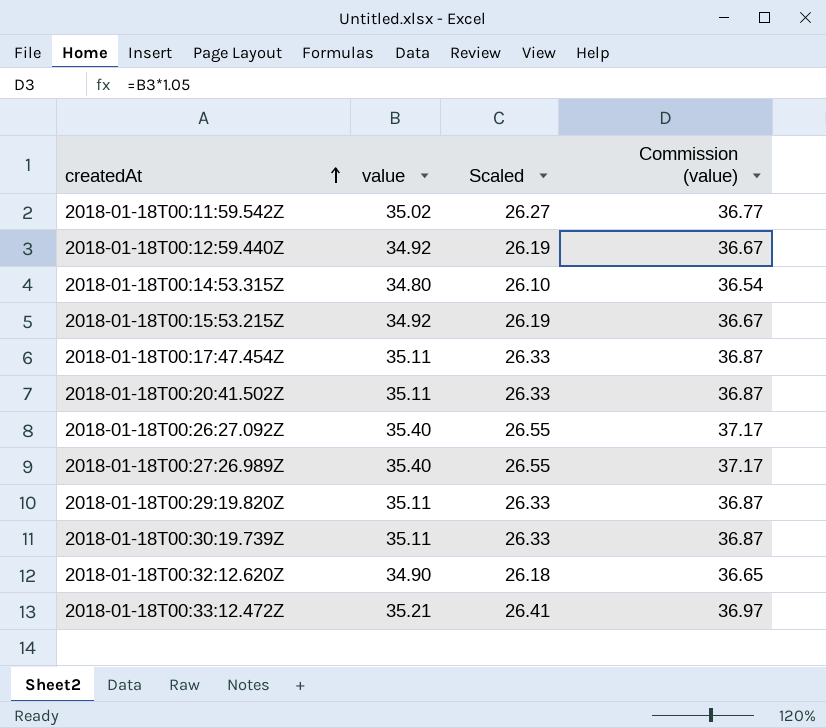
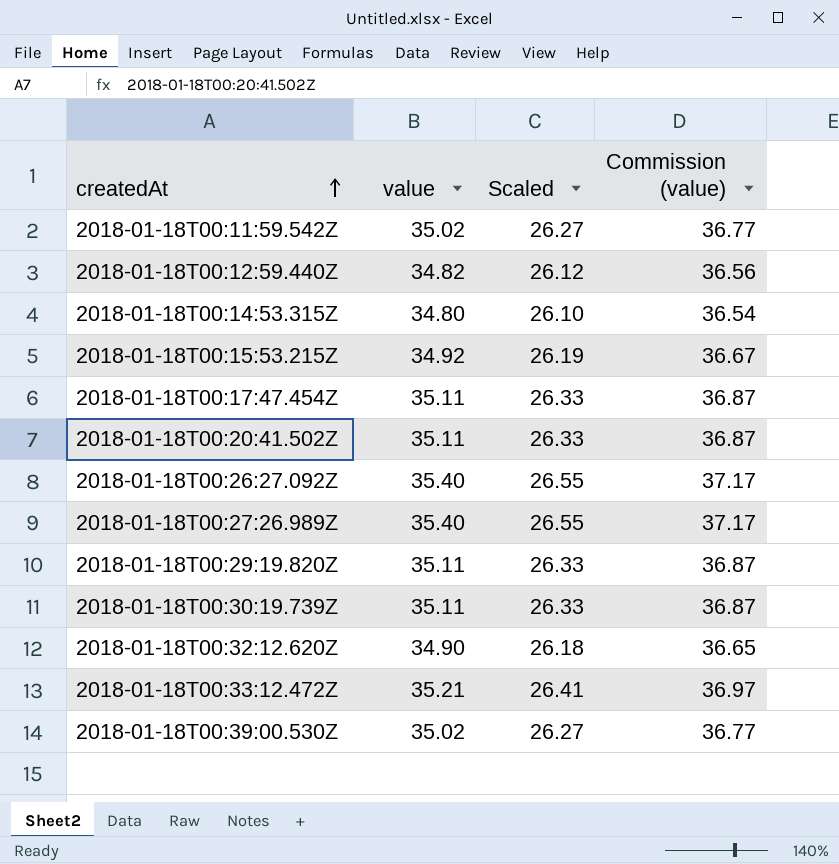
2018-01-18T00:12:59.440Z | value: 34.92 -> 34.82
2018-01-18T00:12:59.440Z | Scaled: 26.19 -> 26.12
2018-01-18T00:12:59.440Z | Commission (value): 36.67 -> 36.56
row 2018-01-18T00:39:00.530Z: none -> 35.02 | 26.27 | 36.77

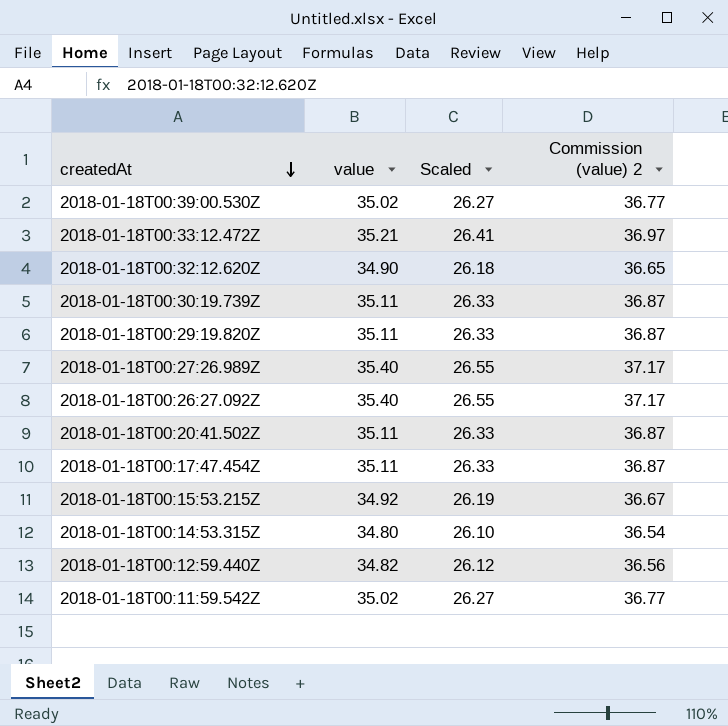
row order: createdAt ascending -> createdAt descending
column name: Commission (value) -> Commission (value) 2

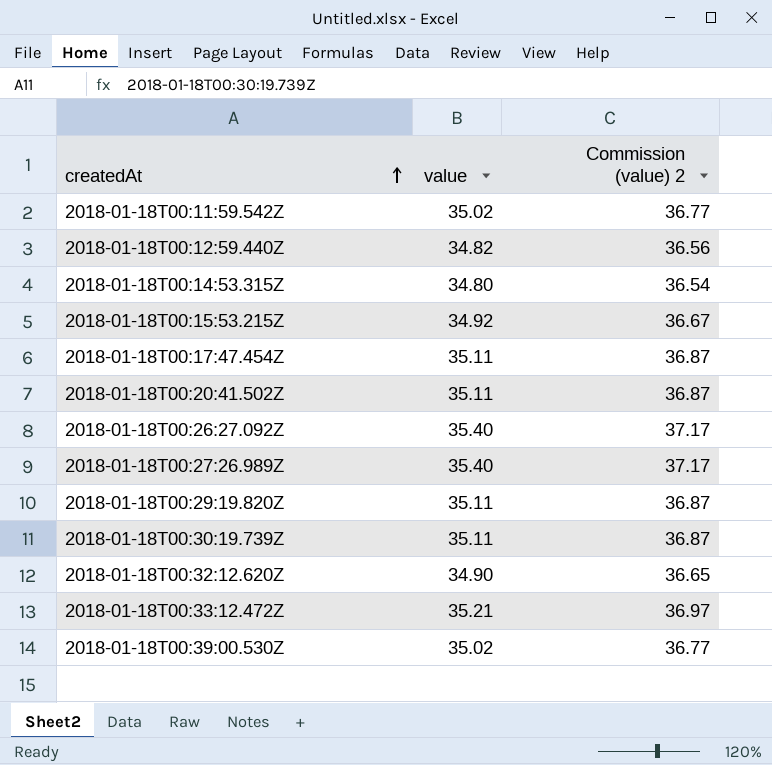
row order: createdAt descending -> createdAt ascending
column Scaled | formula: [value] * 0.75 -> none

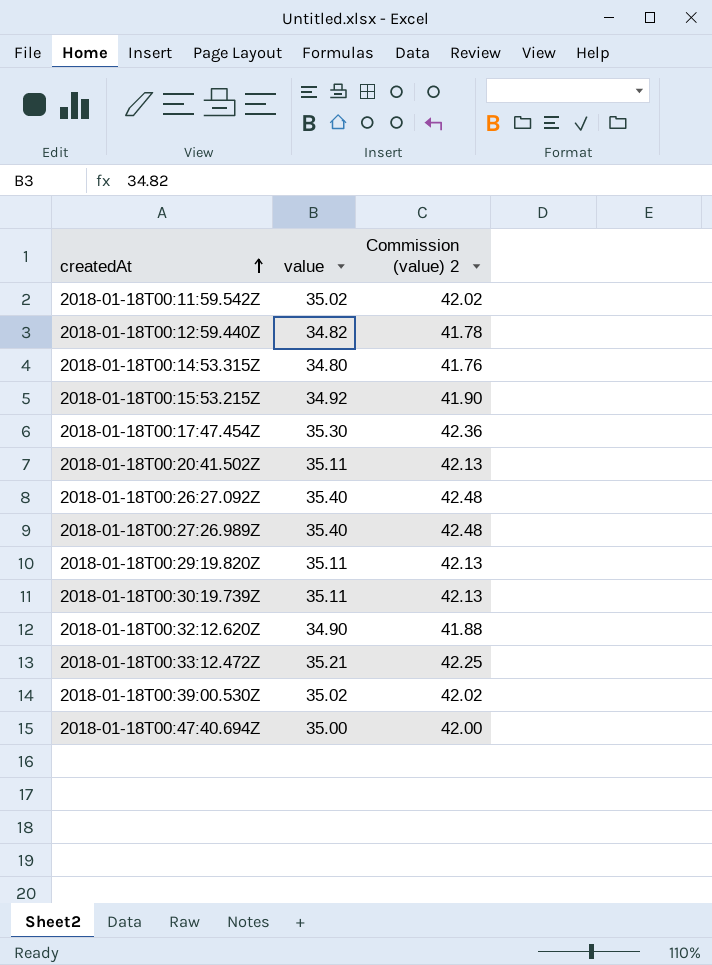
column Commission (value) 2 | formula: [value] * 1.05 -> [value] * 1.2
2018-01-18T00:17:47.454Z | value: 35.11 -> 35.30
row 2018-01-18T00:47:40.694Z: none -> 35.00 | 42.00

